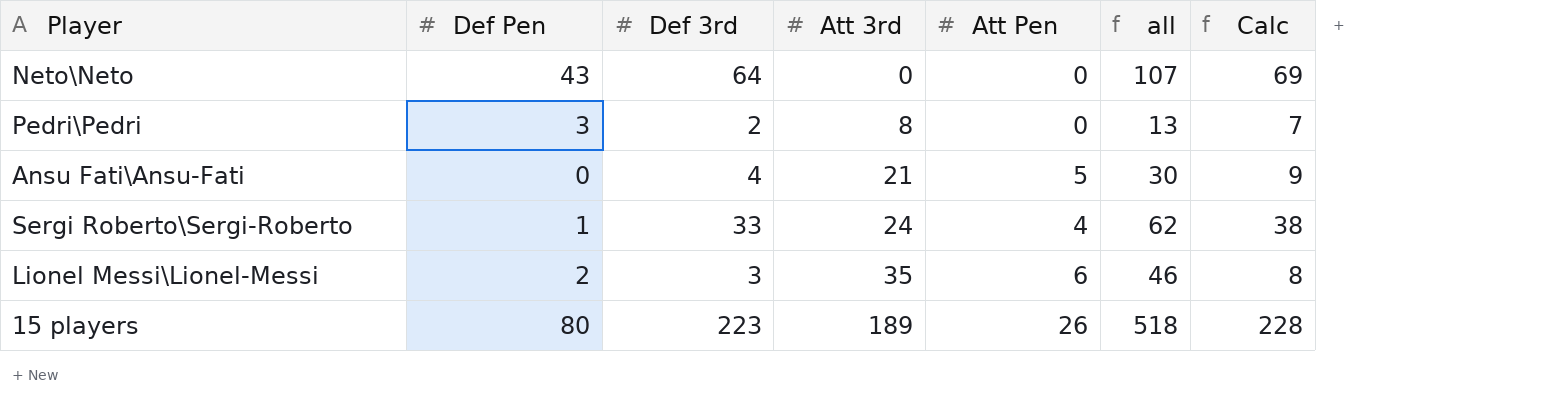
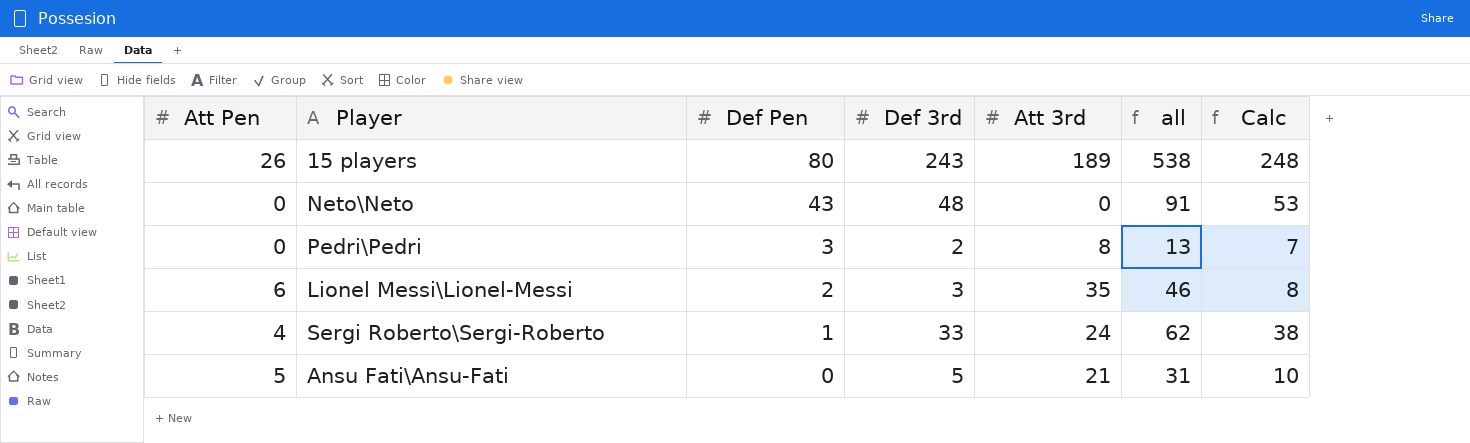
row order: Att 3rd ascending -> Def Pen descending
column Att Pen | position: 5 -> 1
15 players | Def 3rd: 223 -> 243
15 players | all: 518 -> 538
15 players | Calc: 228 -> 248
Neto\Neto | Def 3rd: 64 -> 48
Neto\Neto | all: 107 -> 91
Neto\Neto | Calc: 69 -> 53
Ansu Fati\Ansu-Fati | Def 3rd: 4 -> 5
Ansu Fati\Ansu-Fati | all: 30 -> 31
Ansu Fati\Ansu-Fati | Calc: 9 -> 10

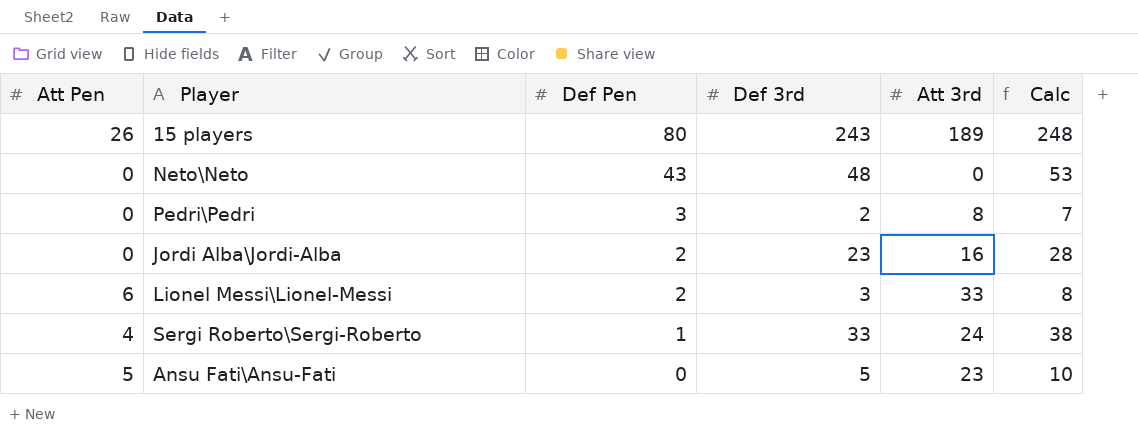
column all | formula: [Att Pen] + [Def Pen] + [Def 3rd] + [Att 3rd] -> none
row Jordi Alba\Jordi-Alba: none -> 0 | 2 | 23 | 16 | 28
Lionel Messi\Lionel-Messi | Att 3rd: 35 -> 33
Ansu Fati\Ansu-Fati | Att 3rd: 21 -> 23

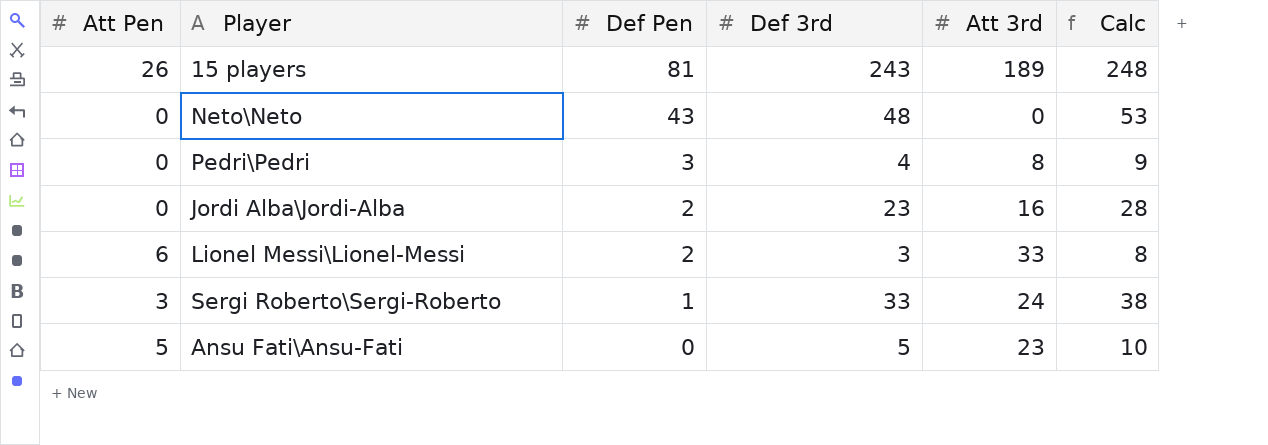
15 players | Def Pen: 80 -> 81
Pedri\Pedri | Def 3rd: 2 -> 4
Pedri\Pedri | Calc: 7 -> 9
Sergi Roberto\Sergi-Roberto | Att Pen: 4 -> 3

